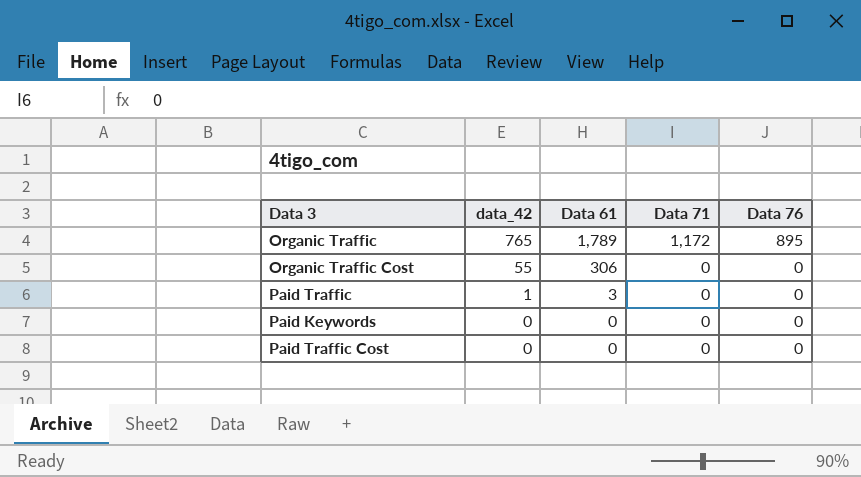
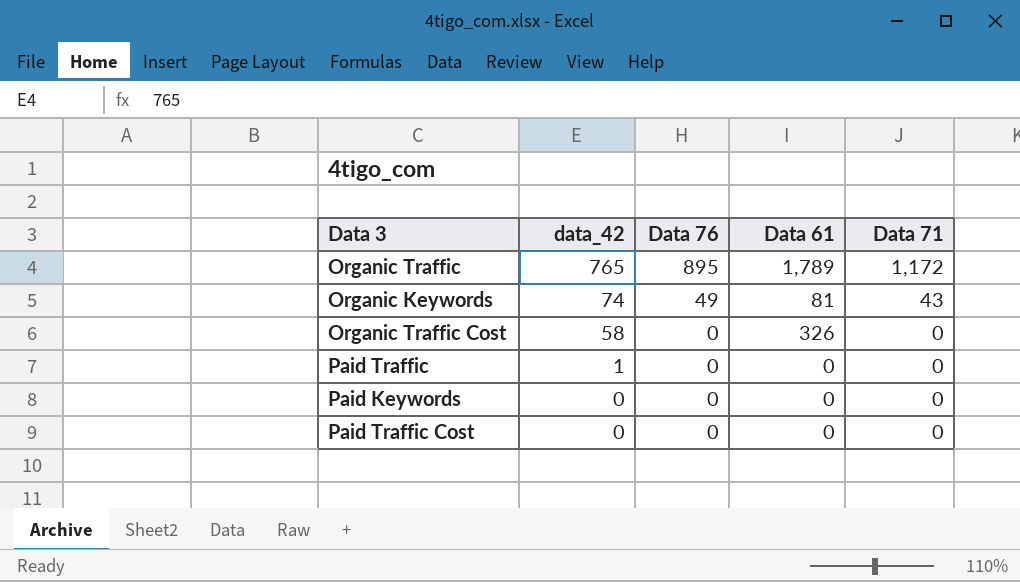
column Data 76 | position: 5 -> 3
row Organic Keywords: none -> 74 | 49 | 81 | 43
Organic Traffic Cost | data_42: 55 -> 58
Organic Traffic Cost | Data 61: 306 -> 326
Paid Traffic | Data 61: 3 -> 0

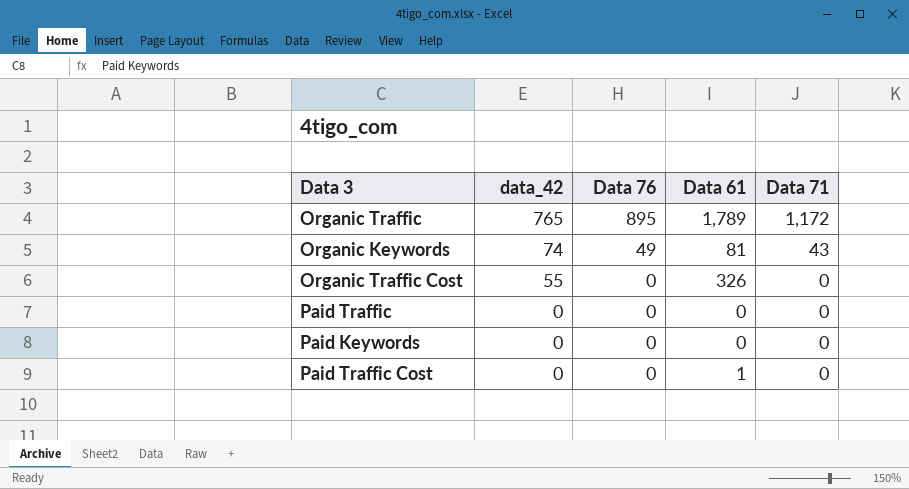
Organic Traffic Cost | data_42: 58 -> 55
Paid Traffic | data_42: 1 -> 0
Paid Traffic Cost | Data 61: 0 -> 1

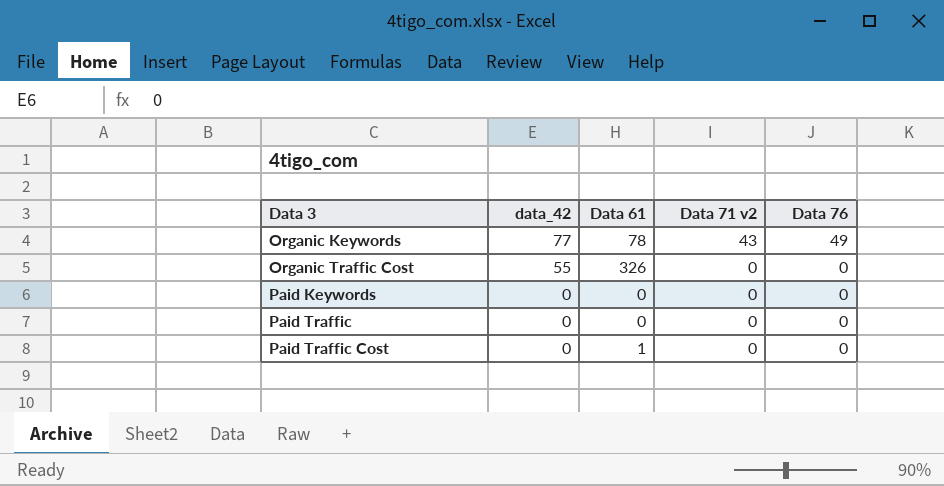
row order: data_42 descending -> Data 3 ascending
column name: Data 71 -> Data 71 v2
column Data 76 | position: 3 -> 5
row Organic Traffic: 765 | 895 | 1,789 | 1,172 -> none
Organic Keywords | data_42: 74 -> 77
Organic Keywords | Data 61: 81 -> 78

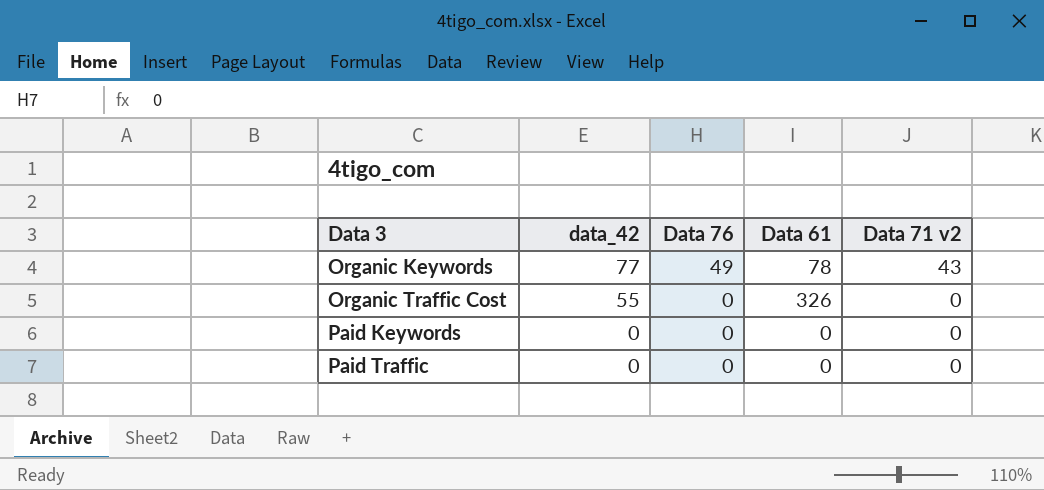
column Data 76 | position: 5 -> 3
row Paid Traffic Cost: 0 | 1 | 0 | 0 -> none

